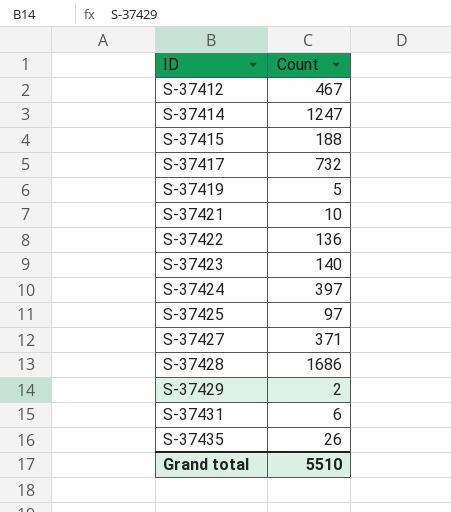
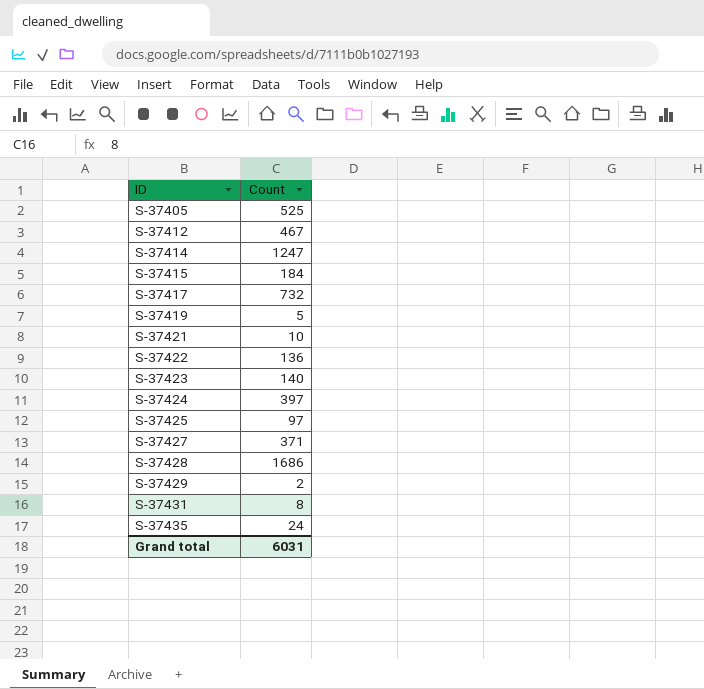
row S-37405: none -> 525
S-37415 | Count: 188 -> 184
S-37431 | Count: 6 -> 8
S-37435 | Count: 26 -> 24
Grand total | Count: 5510 -> 6031

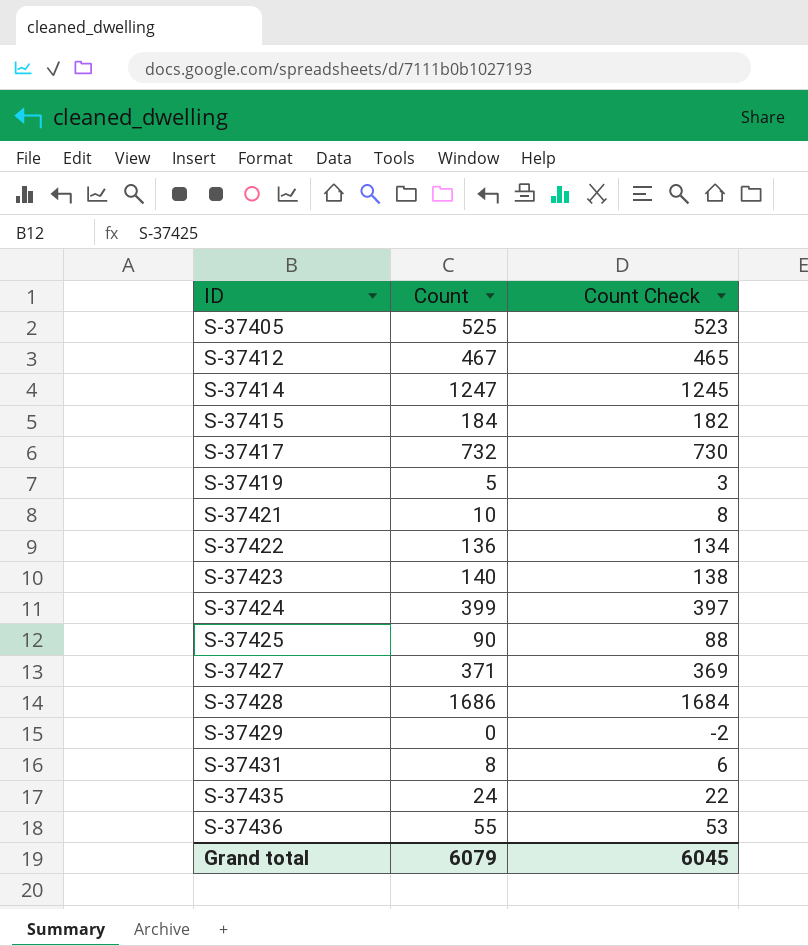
column Count Check | formula: none -> [Count] - 2
S-37424 | Count: 397 -> 399
S-37425 | Count: 97 -> 90
S-37429 | Count: 2 -> 0
row S-37436: none -> 55 | 53
Grand total | Count: 6031 -> 6079

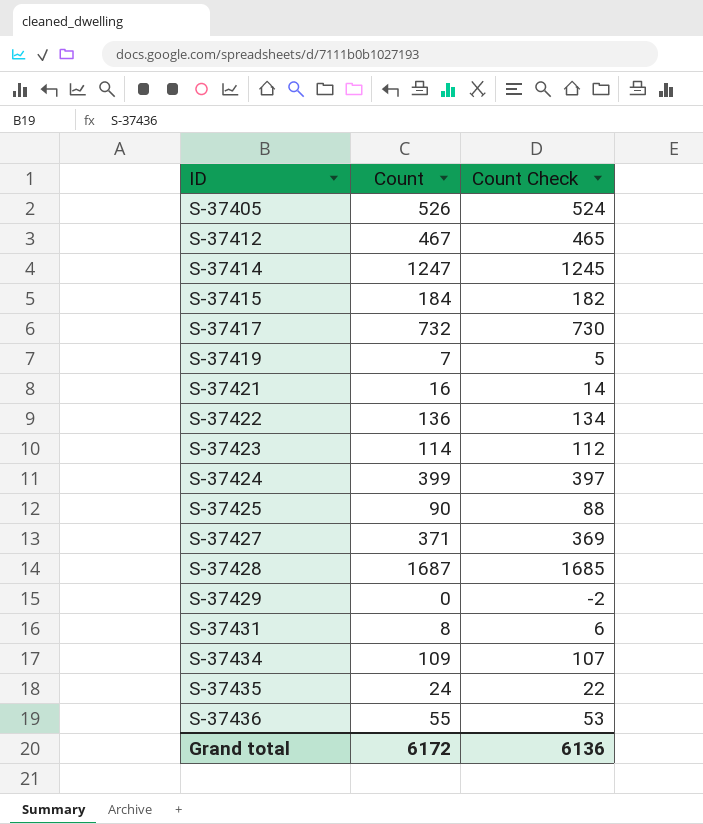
S-37405 | Count: 525 -> 526
S-37405 | Count Check: 523 -> 524
S-37419 | Count: 5 -> 7
S-37419 | Count Check: 3 -> 5
S-37421 | Count: 10 -> 16
S-37421 | Count Check: 8 -> 14
S-37423 | Count: 140 -> 114
S-37423 | Count Check: 138 -> 112
S-37428 | Count: 1686 -> 1687
S-37428 | Count Check: 1684 -> 1685
row S-37434: none -> 109 | 107
Grand total | Count: 6079 -> 6172
Grand total | Count Check: 6045 -> 6136

